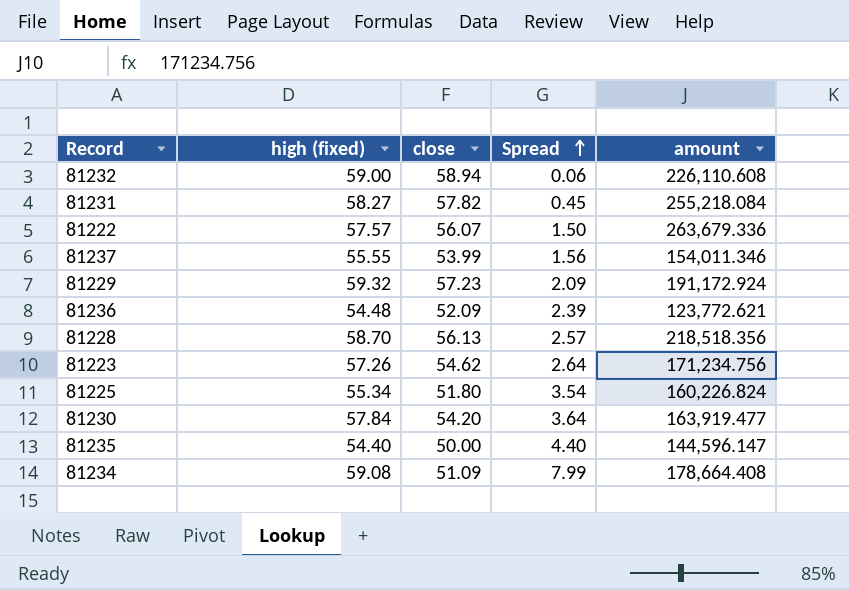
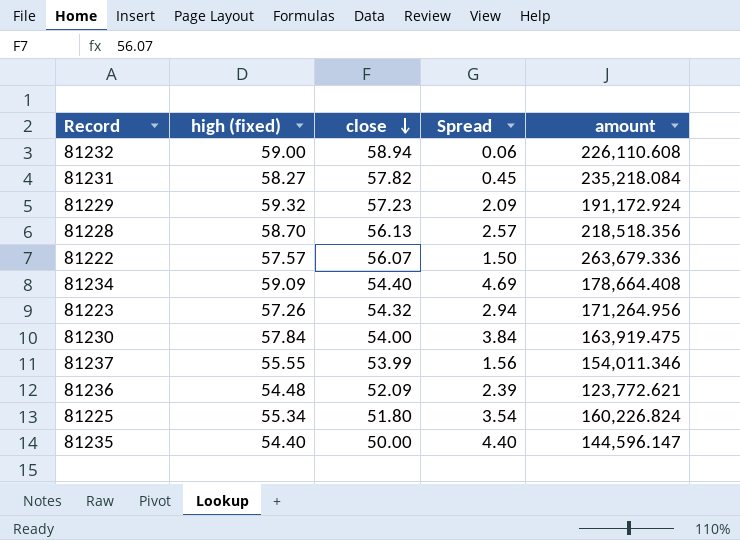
row order: Spread ascending -> close descending
81231 | amount: 255,218.084 -> 235,218.084
81234 | high (fixed): 59.08 -> 59.09
81234 | close: 51.09 -> 54.40
81234 | Spread: 7.99 -> 4.69
81223 | close: 54.62 -> 54.32
81223 | Spread: 2.64 -> 2.94
81223 | amount: 171,234.756 -> 171,264.956
81230 | close: 54.20 -> 54.00
81230 | Spread: 3.64 -> 3.84
81230 | amount: 163,919.477 -> 163,919.475

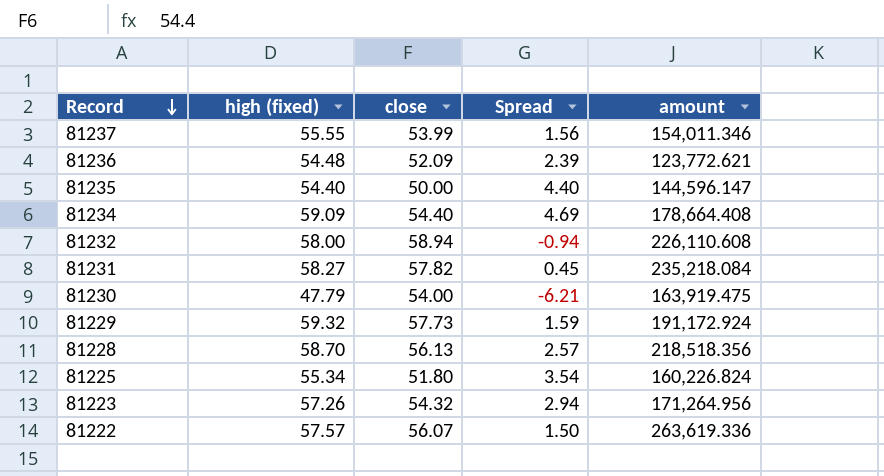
row order: close descending -> Record descending
81232 | high (fixed): 59.00 -> 58.00
81232 | Spread: 0.06 -> -0.94
81230 | high (fixed): 57.84 -> 47.79
81230 | Spread: 3.84 -> -6.21
81229 | close: 57.23 -> 57.73
81229 | Spread: 2.09 -> 1.59
81222 | amount: 263,679.336 -> 263,619.336

